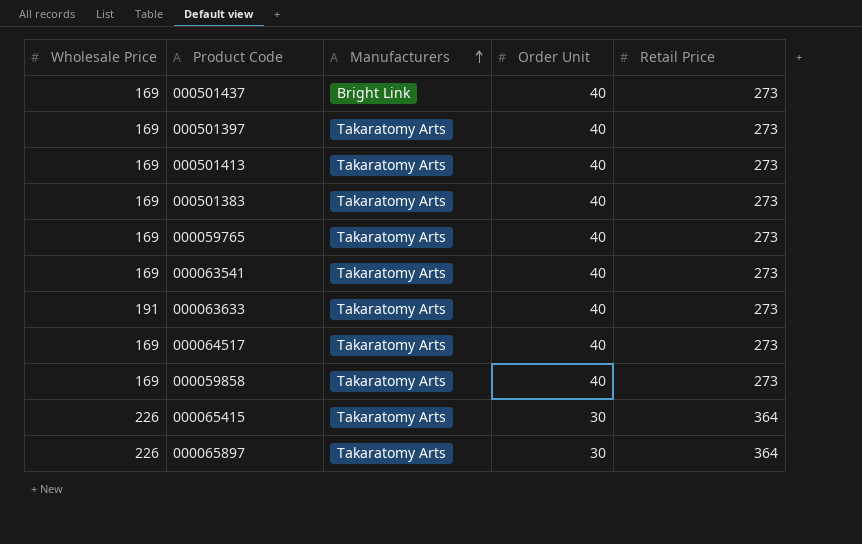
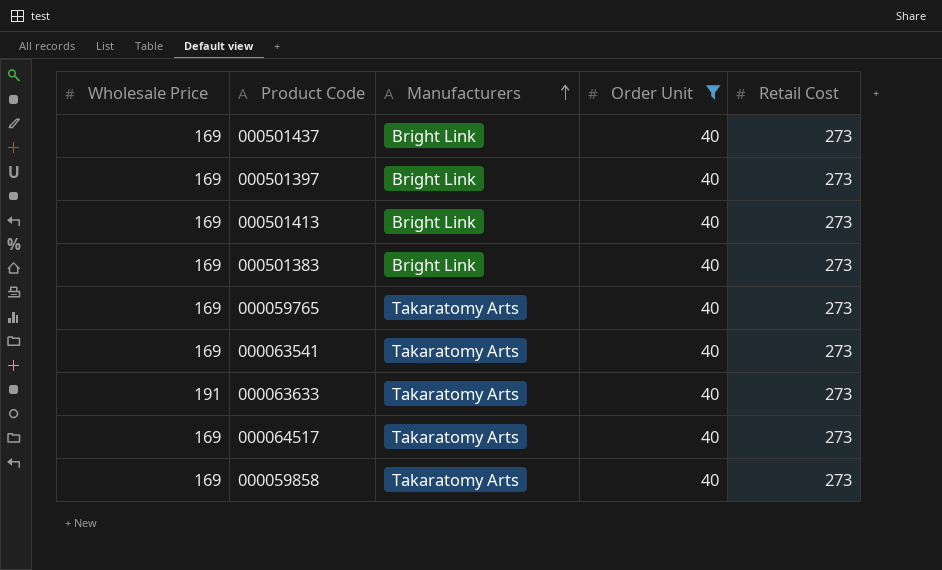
filter: none -> Order Unit = 40
column name: Retail Price -> Retail Cost
000501397 | Manufacturers: Takaratomy Arts -> Bright Link
000501413 | Manufacturers: Takaratomy Arts -> Bright Link
000501383 | Manufacturers: Takaratomy Arts -> Bright Link

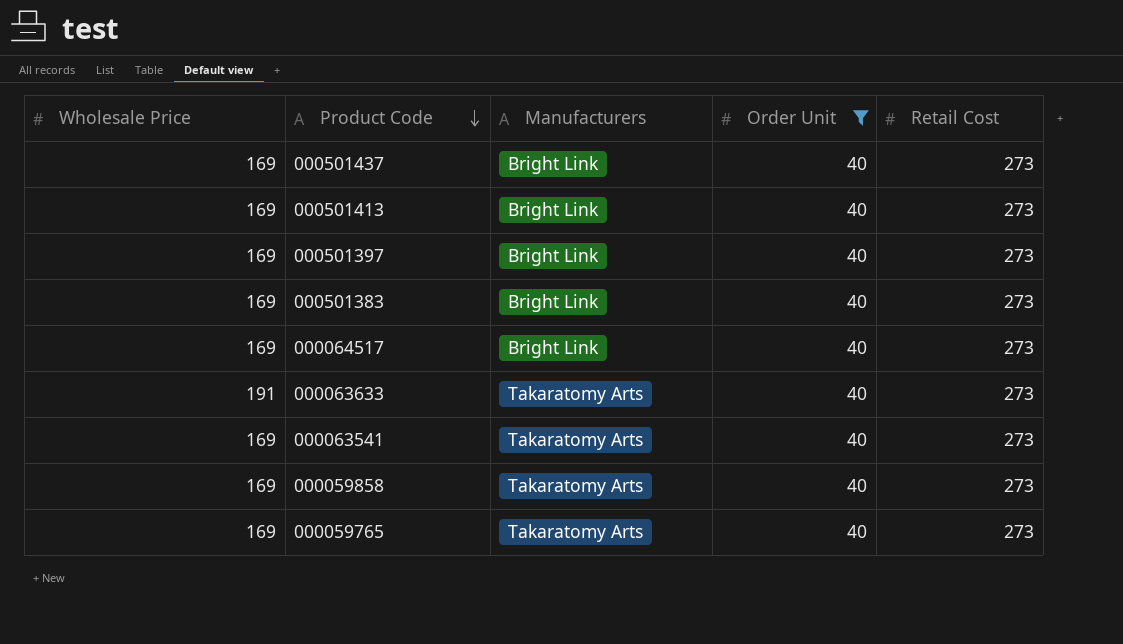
row order: Manufacturers ascending -> Product Code descending
000064517 | Manufacturers: Takaratomy Arts -> Bright Link

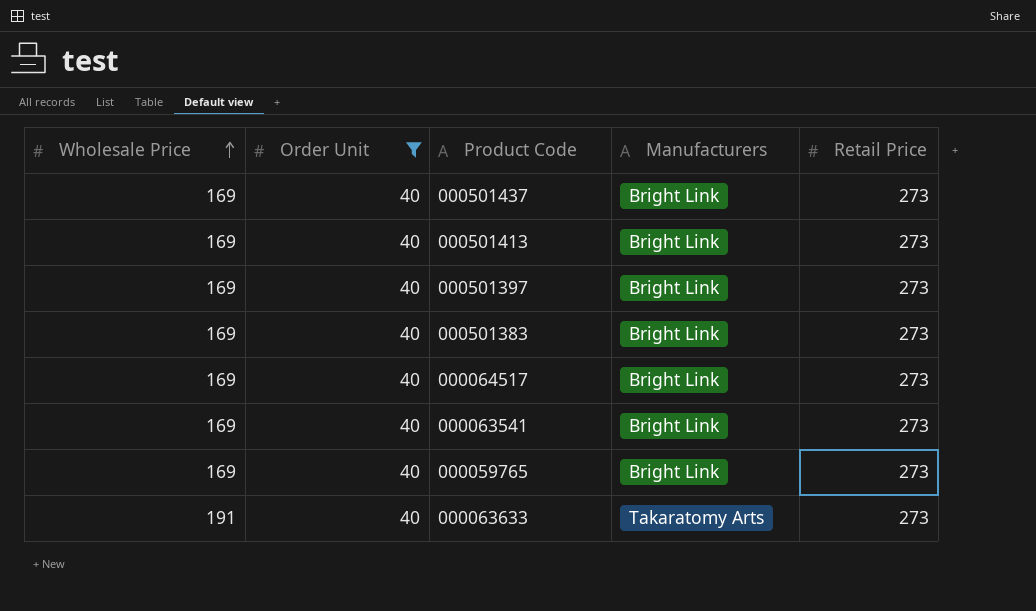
row order: Product Code descending -> Wholesale Price ascending
column Order Unit | position: 4 -> 2
column name: Retail Cost -> Retail Price
row 000059858: 169 | Takaratomy Arts | 40 | 273 -> none
000063541 | Manufacturers: Takaratomy Arts -> Bright Link
000059765 | Manufacturers: Takaratomy Arts -> Bright Link

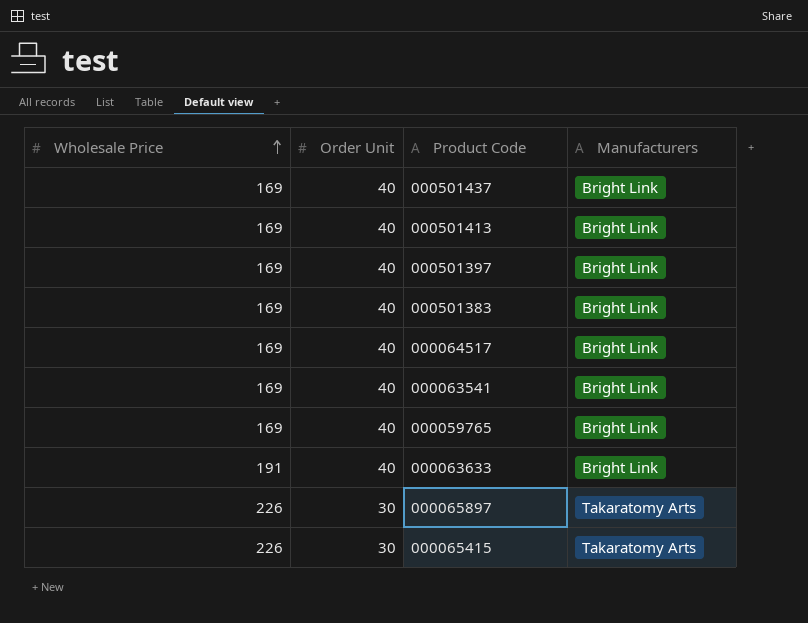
filter: Order Unit = 40 -> none
column Retail Price | position: 5 -> none
000063633 | Manufacturers: Takaratomy Arts -> Bright Link

